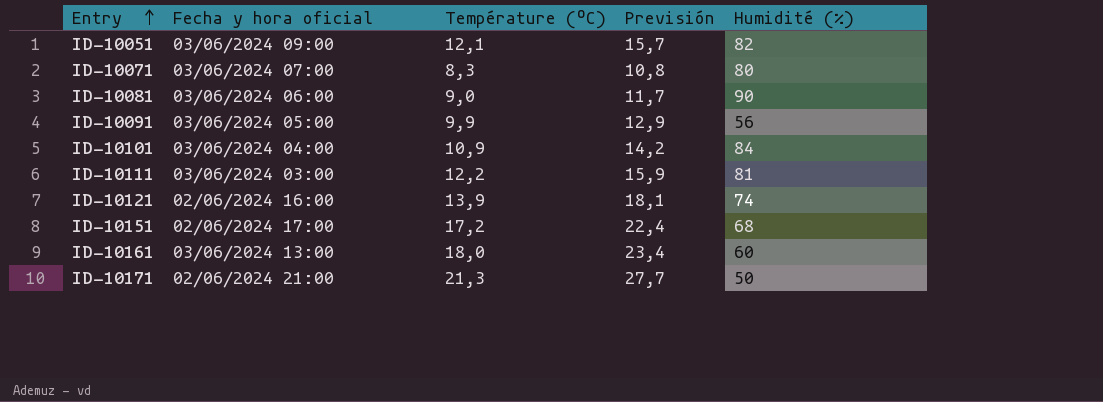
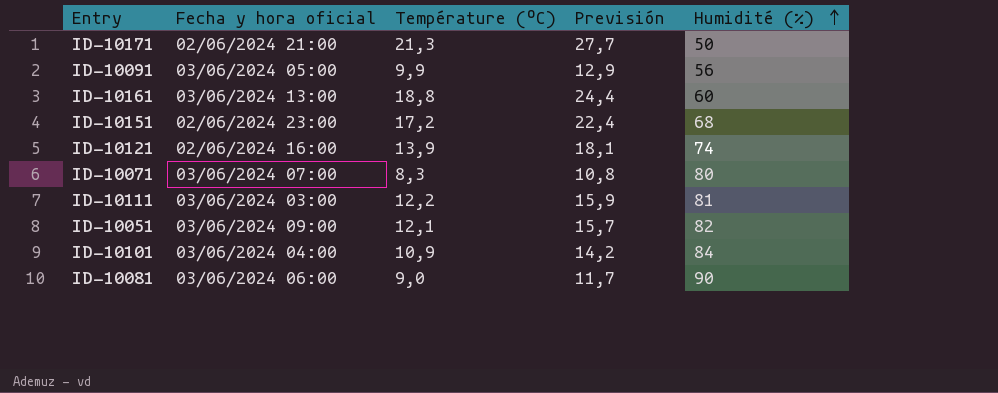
row order: Entry ascending -> Humidité (%) ascending
ID-10161 | Température (ºC): 18,0 -> 18,8
ID-10161 | Previsión: 23,4 -> 24,4
ID-10151 | Fecha y hora oficial: 02/06/2024 17:00 -> 02/06/2024 23:00

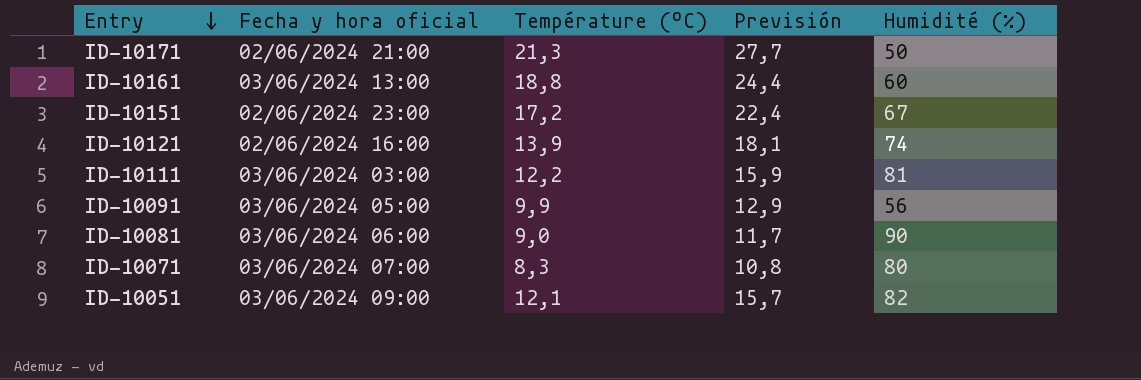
row order: Humidité (%) ascending -> Entry descending
row ID-10101: 03/06/2024 04:00 | 10,9 | 14,2 | 84 -> none
ID-10151 | Humidité (%): 68 -> 67

